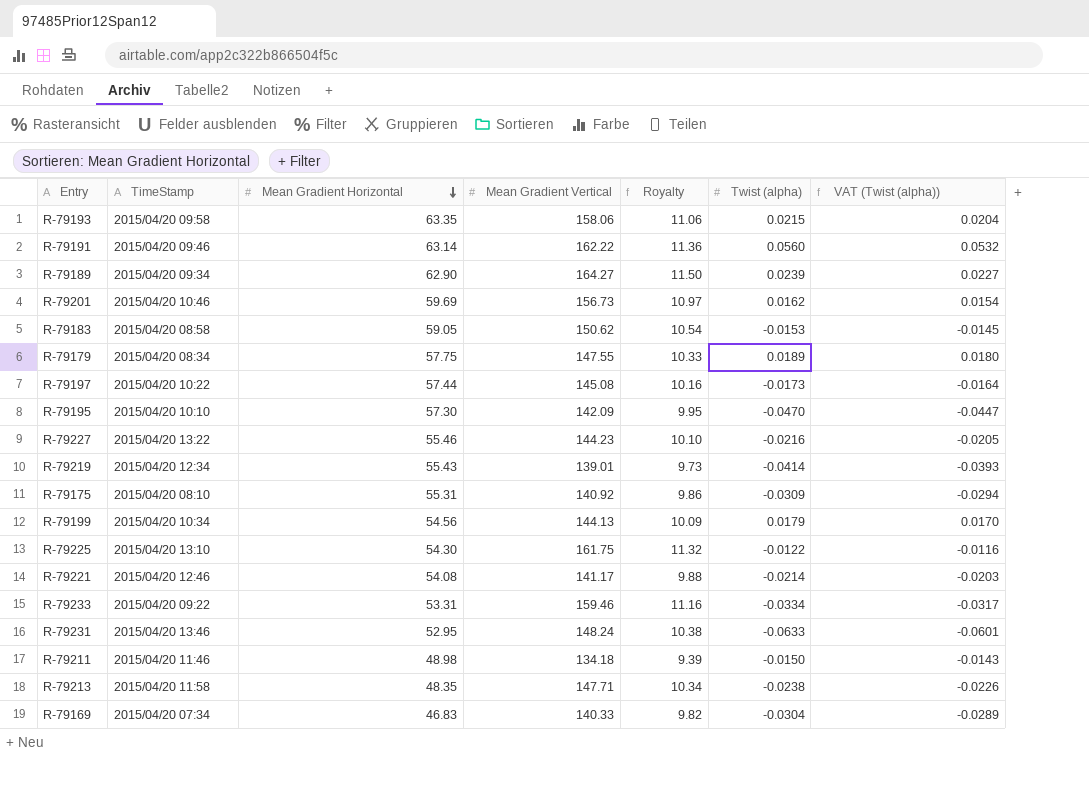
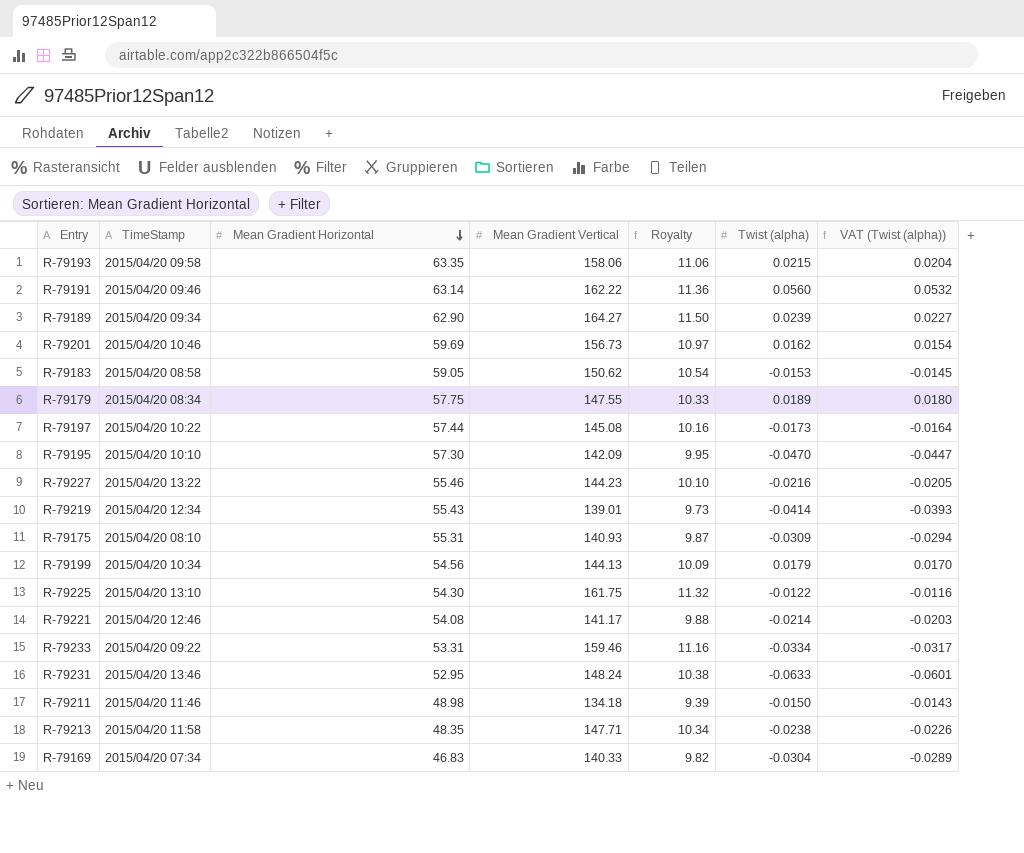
R-79175 | Mean Gradient Vertical: 140.92 -> 140.93
R-79175 | Royalty: 9.86 -> 9.87

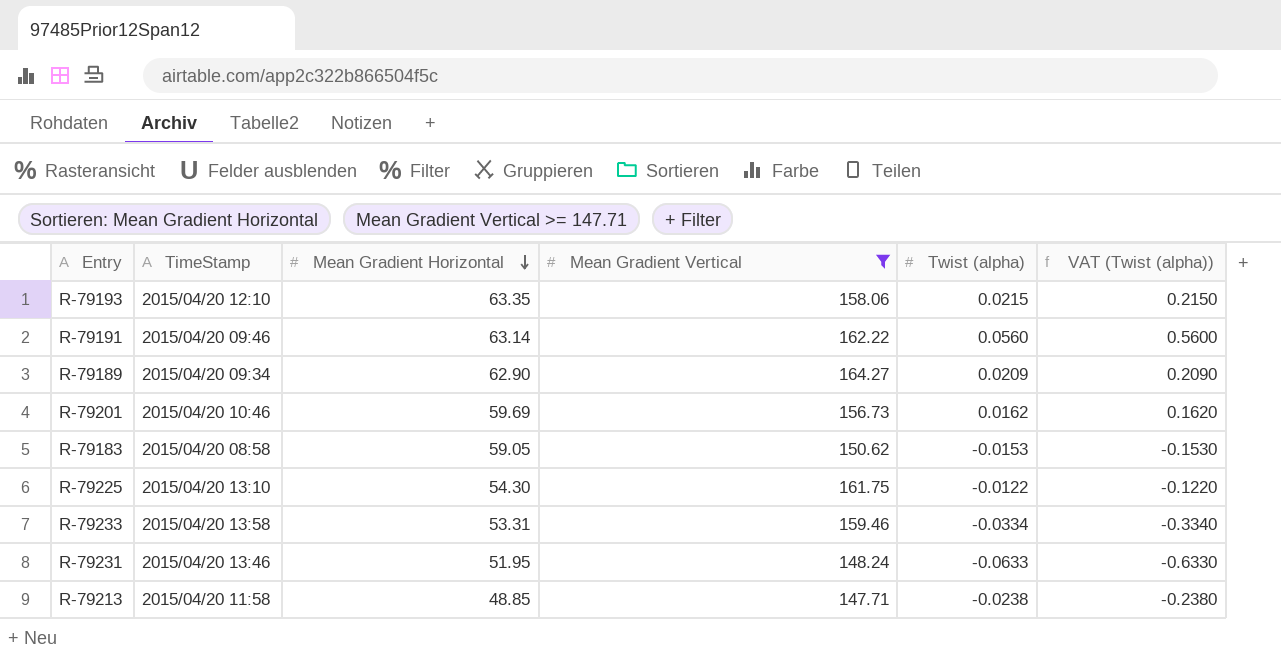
filter: none -> Mean Gradient Vertical >= 147.71
column Royalty | formula: [Mean Gradient Vertical] * 0.07 -> none
column VAT (Twist (alpha)) | formula: [Twist (alpha)] * 0.95 -> [Twist (alpha)] * 10
R-79193 | TimeStamp: 2015/04/20 09:58 -> 2015/04/20 12:10
R-79189 | Twist (alpha): 0.0239 -> 0.0209
R-79233 | TimeStamp: 2015/04/20 09:22 -> 2015/04/20 13:58
R-79231 | Mean Gradient Horizontal: 52.95 -> 51.95
R-79213 | Mean Gradient Horizontal: 48.35 -> 48.85

